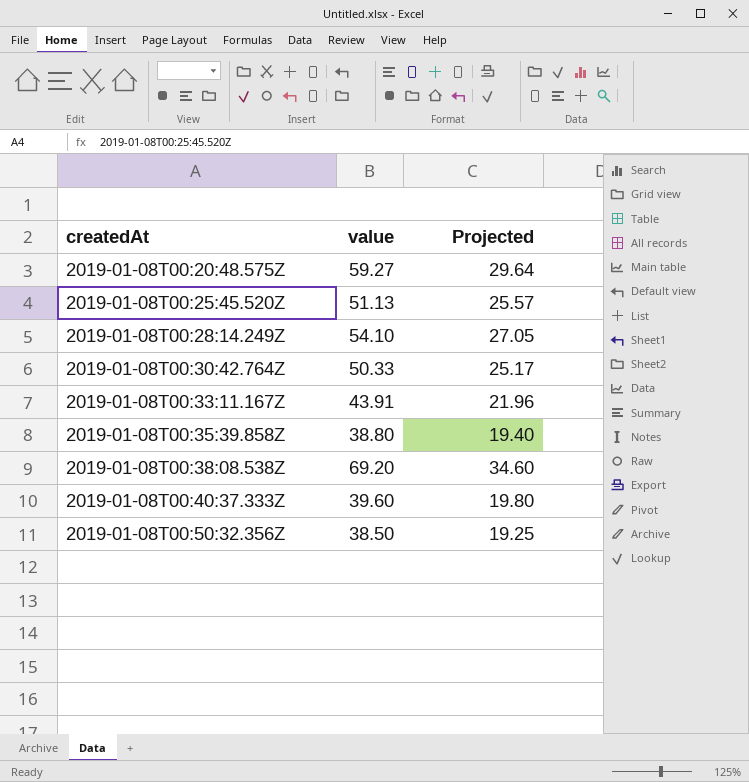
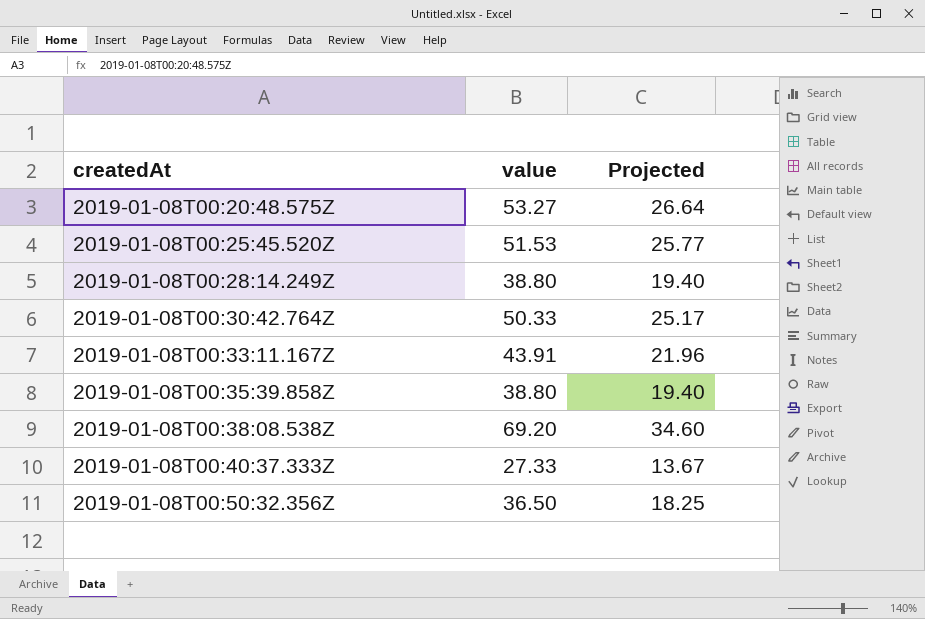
2019-01-08T00:20:48.575Z | value: 59.27 -> 53.27
2019-01-08T00:20:48.575Z | Projected: 29.64 -> 26.64
2019-01-08T00:25:45.520Z | value: 51.13 -> 51.53
2019-01-08T00:25:45.520Z | Projected: 25.57 -> 25.77
2019-01-08T00:28:14.249Z | value: 54.10 -> 38.80
2019-01-08T00:28:14.249Z | Projected: 27.05 -> 19.40
2019-01-08T00:40:37.333Z | value: 39.60 -> 27.33
2019-01-08T00:40:37.333Z | Projected: 19.80 -> 13.67
2019-01-08T00:50:32.356Z | value: 38.50 -> 36.50
2019-01-08T00:50:32.356Z | Projected: 19.25 -> 18.25

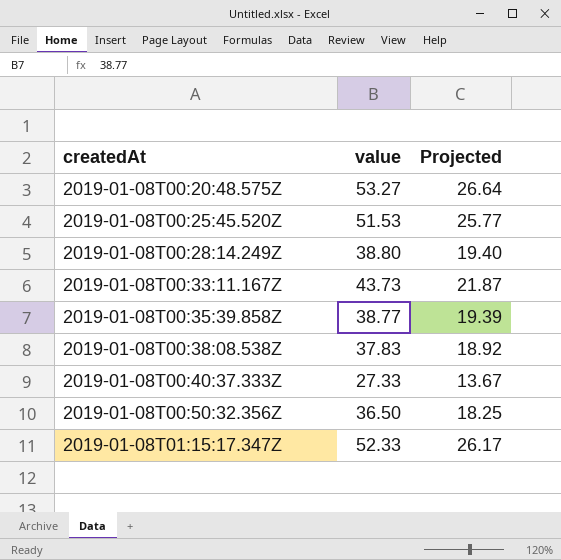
row 2019-01-08T00:30:42.764Z: 50.33 | 25.17 -> none
2019-01-08T00:33:11.167Z | value: 43.91 -> 43.73
2019-01-08T00:33:11.167Z | Projected: 21.96 -> 21.87
2019-01-08T00:35:39.858Z | value: 38.80 -> 38.77
2019-01-08T00:35:39.858Z | Projected: 19.40 -> 19.39
2019-01-08T00:38:08.538Z | value: 69.20 -> 37.83
2019-01-08T00:38:08.538Z | Projected: 34.60 -> 18.92
row 2019-01-08T01:15:17.347Z: none -> 52.33 | 26.17

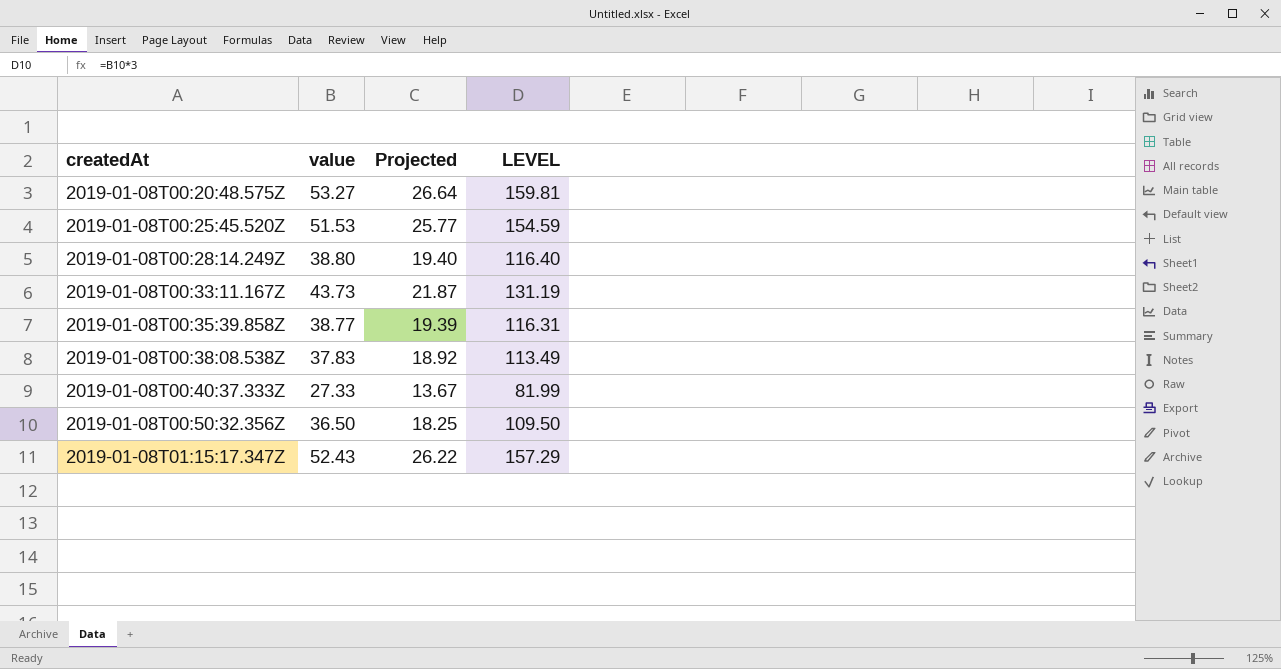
column LEVEL | formula: none -> [value] * 3
2019-01-08T01:15:17.347Z | value: 52.33 -> 52.43
2019-01-08T01:15:17.347Z | Projected: 26.17 -> 26.22

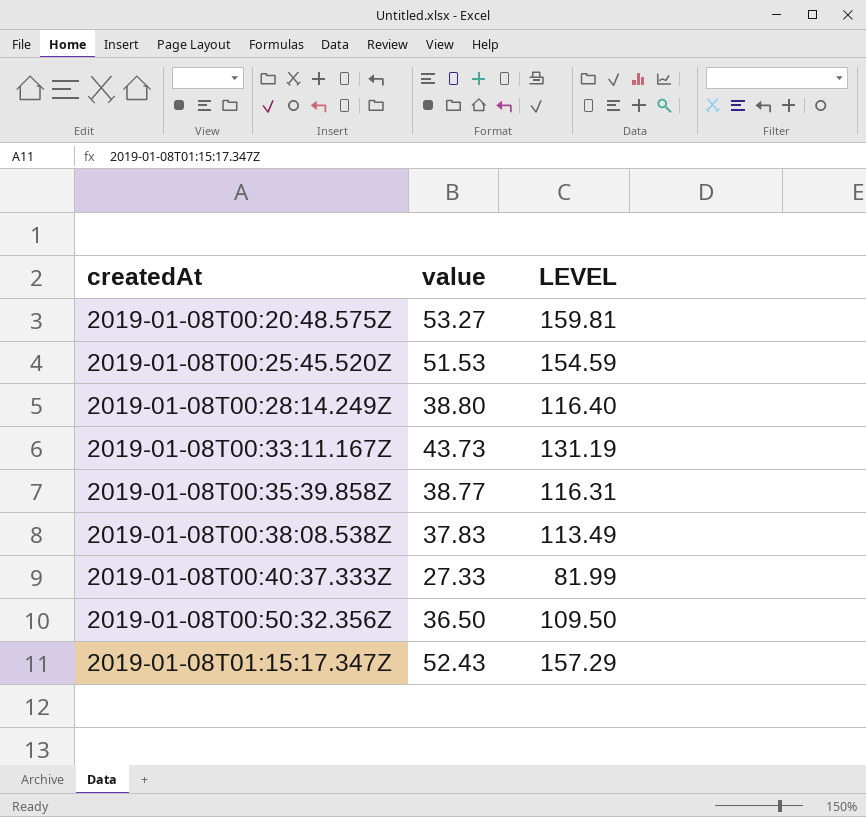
column Projected | formula: [value] * 0.5 -> none

